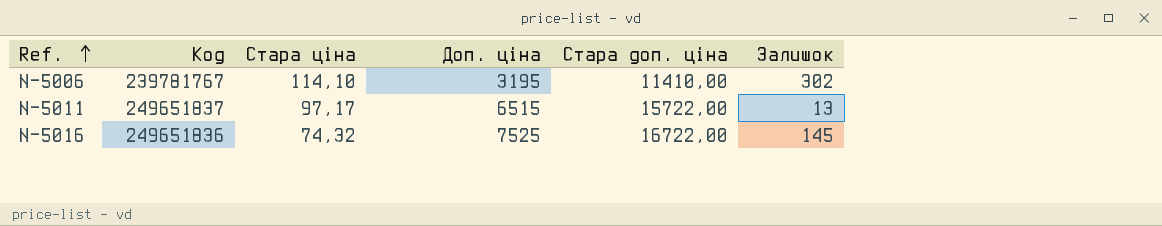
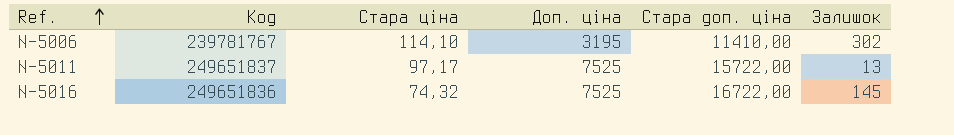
N-5011 | Доп. ціна: 6515 -> 7525

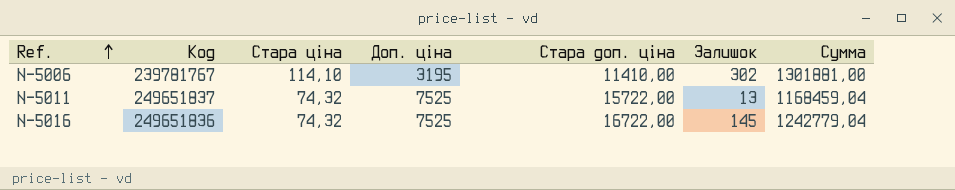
column Сумма | formula: none -> [Стара ціна] * [Стара доп. ціна]
N-5011 | Стара ціна: 97,17 -> 74,32

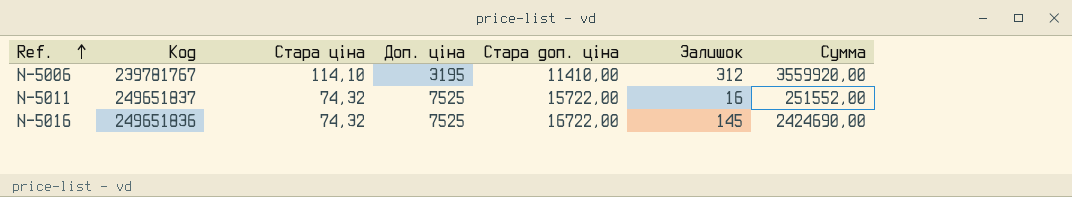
column Сумма | formula: [Стара ціна] * [Стара доп. ціна] -> [Стара доп. ціна] * [Залишок]
N-5006 | Залишок: 302 -> 312
N-5011 | Залишок: 13 -> 16

